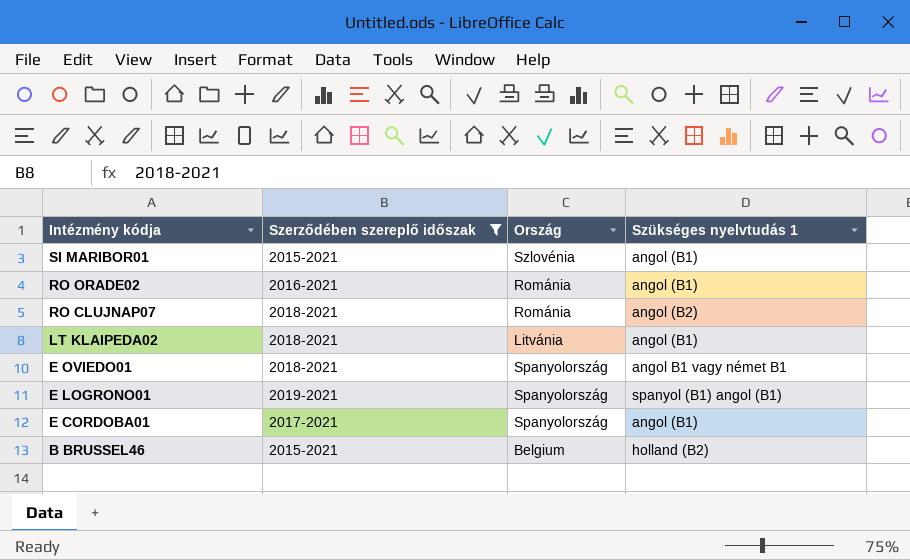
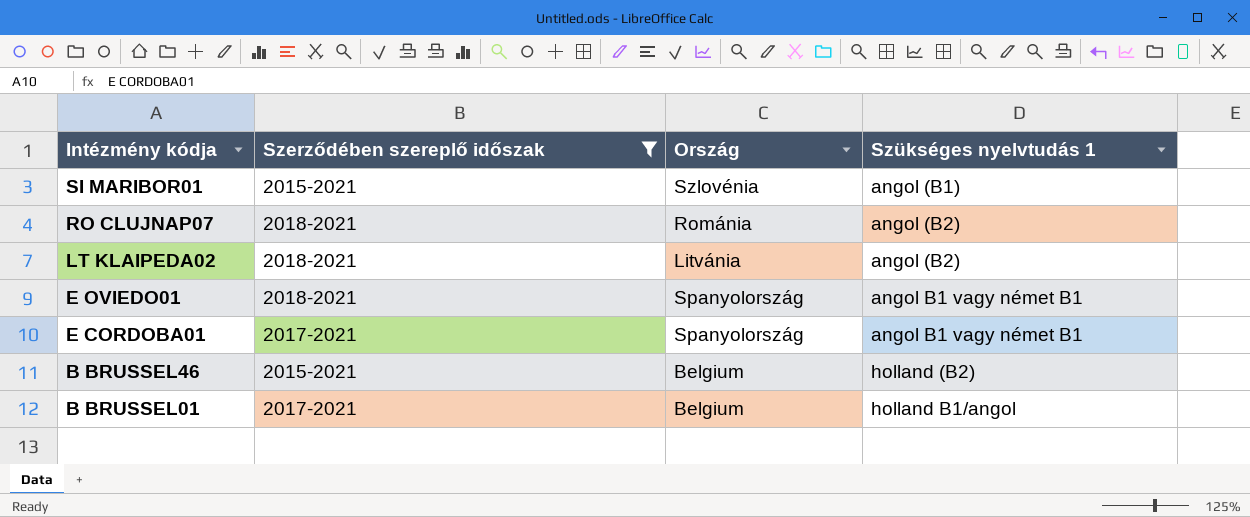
row RO ORADE02: 2016-2021 | Románia | angol (B1) -> none
row E LOGRONO01: 2019-2021 | Spanyolország | spanyol (B1) angol (B1) -> none
LT KLAIPEDA02 | Szükséges nyelvtudás 1: angol (B1) -> angol (B2)
E CORDOBA01 | Szükséges nyelvtudás 1: angol (B1) -> angol B1 vagy német B1
row B BRUSSEL01: none -> 2017-2021 | Belgium | holland B1/angol

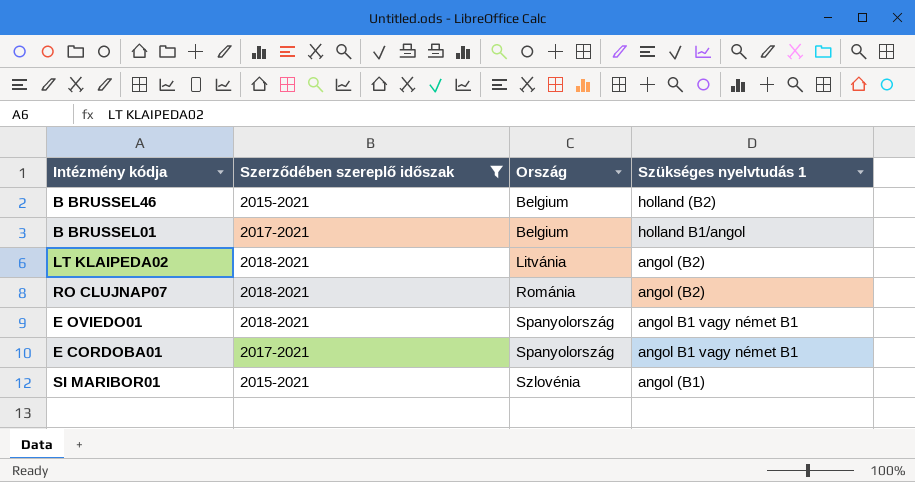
row order: Intézmény kódja descending -> Ország ascending

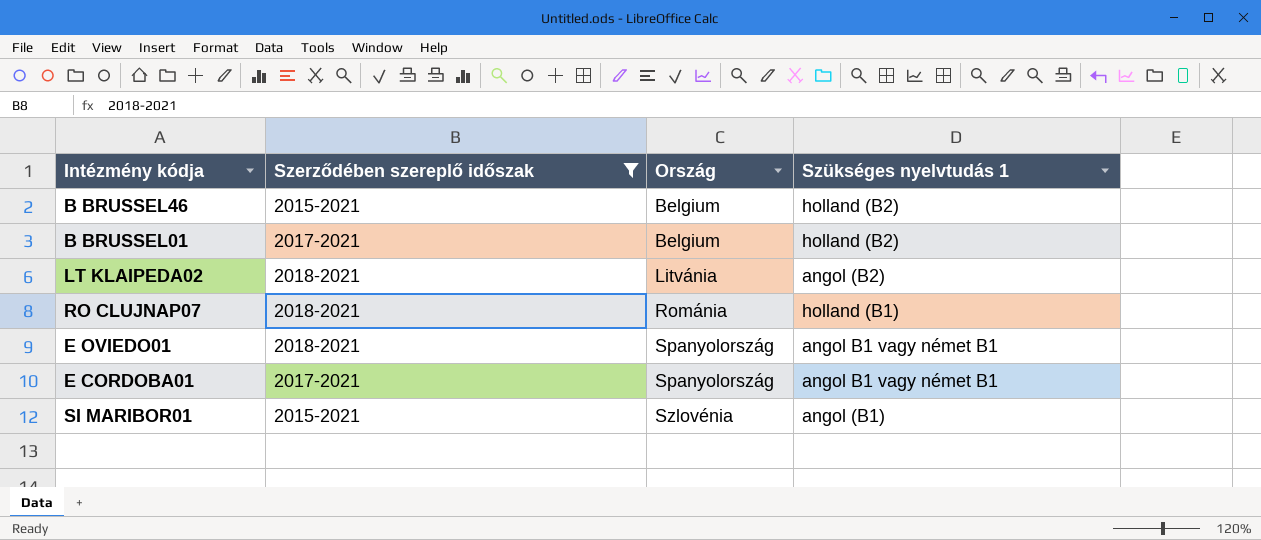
B BRUSSEL01 | Szükséges nyelvtudás 1: holland B1/angol -> holland (B2)
RO CLUJNAP07 | Szükséges nyelvtudás 1: angol (B2) -> holland (B1)

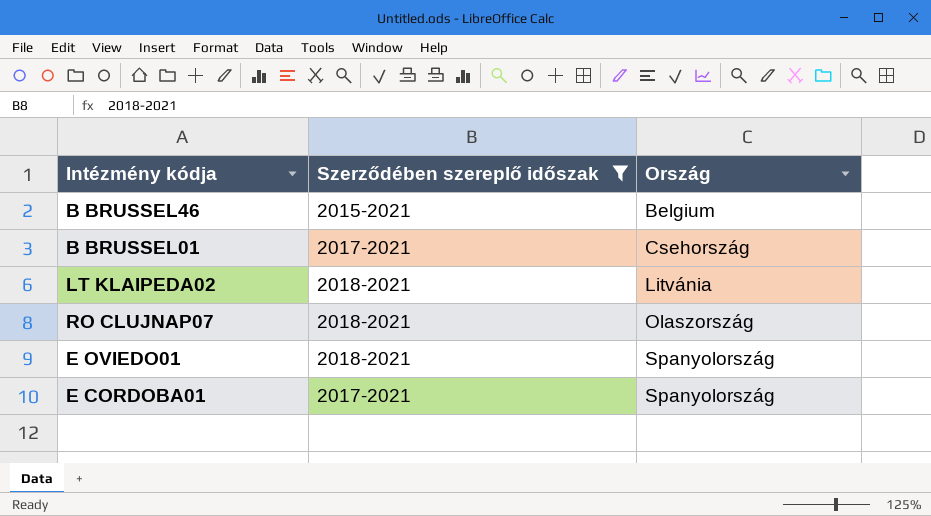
column Szükséges nyelvtudás 1 | position: 4 -> none
row SI MARIBOR01: 2015-2021 | Szlovénia | angol (B1) -> none
B BRUSSEL01 | Ország: Belgium -> Csehország
RO CLUJNAP07 | Ország: Románia -> Olaszország

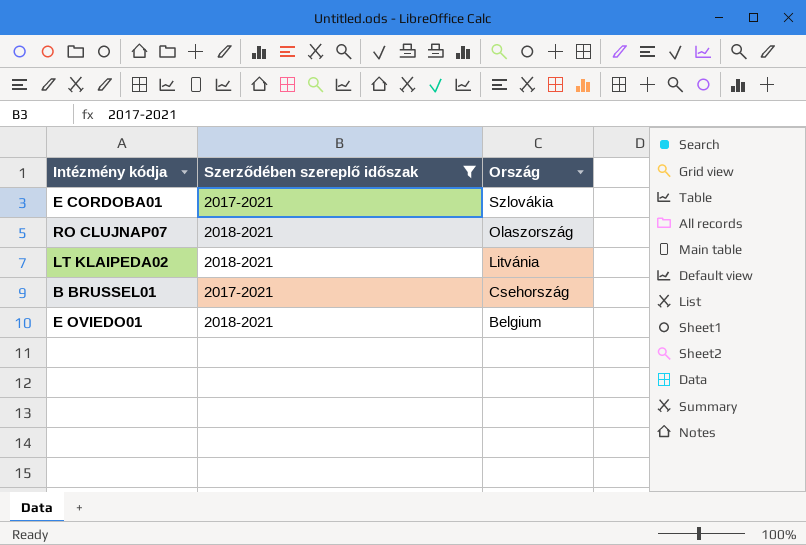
row order: Ország ascending -> Ország descending
row B BRUSSEL46: 2015-2021 | Belgium -> none
E CORDOBA01 | Ország: Spanyolország -> Szlovákia
E OVIEDO01 | Ország: Spanyolország -> Belgium

